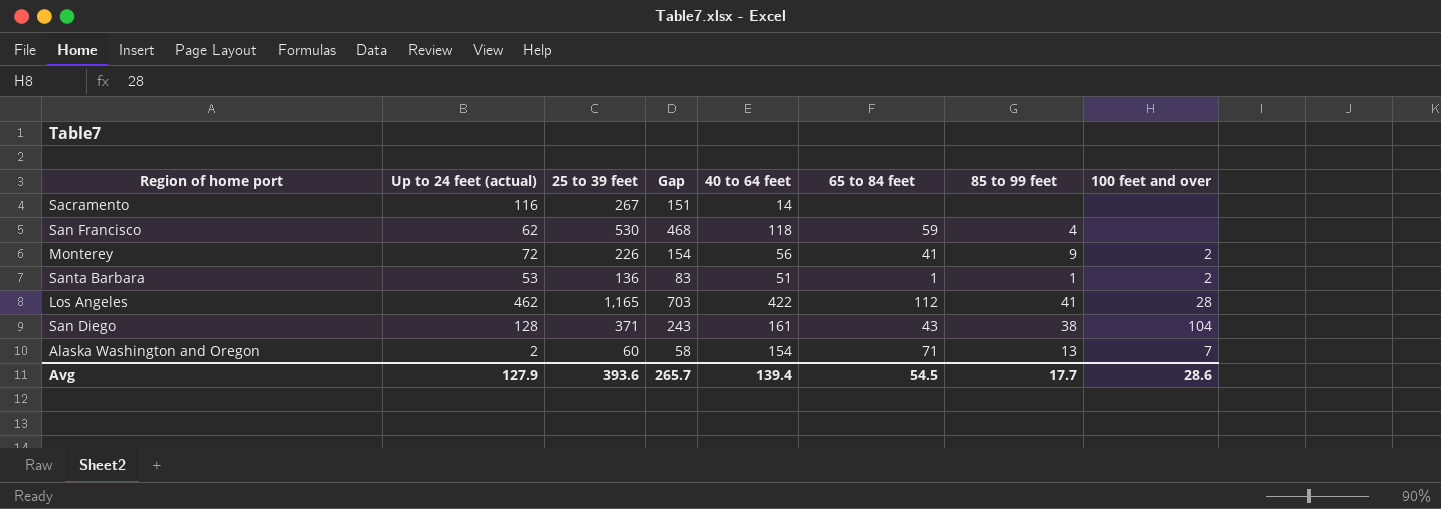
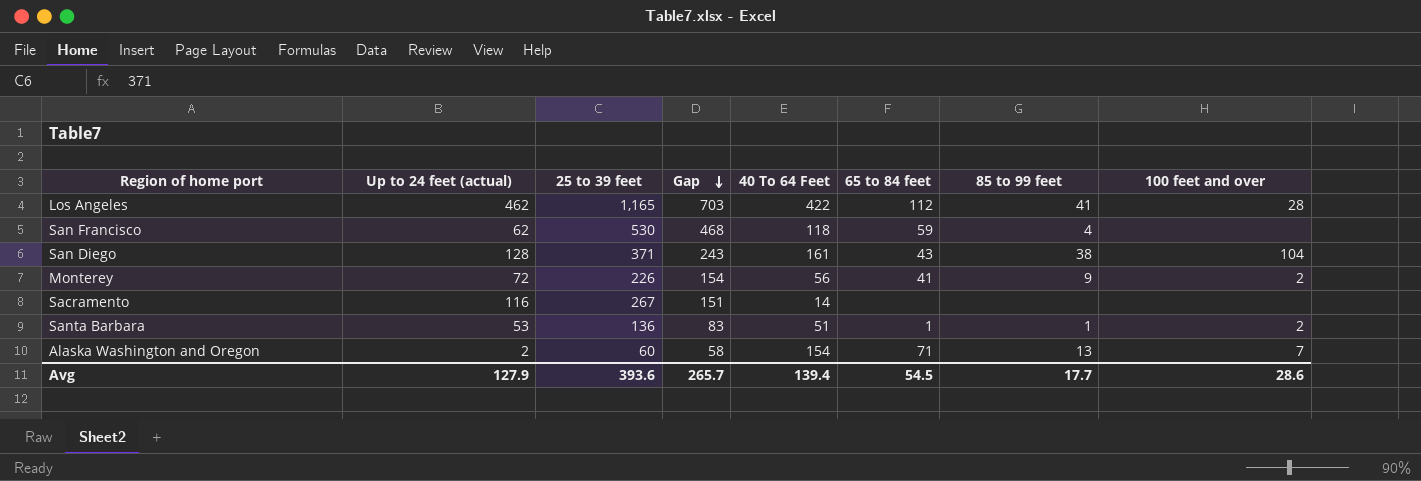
row order: none -> Gap descending
column name: 40 to 64 feet -> 40 To 64 Feet

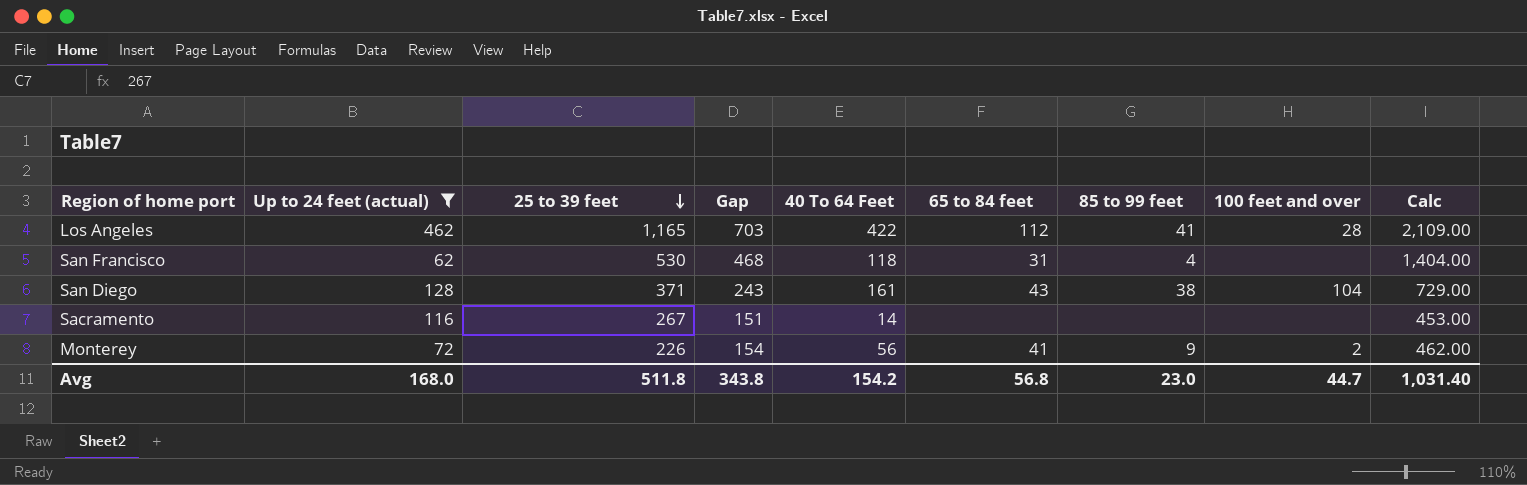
filter: none -> Up to 24 feet (actual) >= 62
row order: Gap descending -> 25 to 39 feet descending
column Calc | formula: none -> [Gap] * 3
San Francisco | 65 to 84 feet: 59 -> 31
Avg | Up to 24 feet (actual): 127.9 -> 168.0
Avg | 25 to 39 feet: 393.6 -> 511.8
Avg | Gap: 265.7 -> 343.8
Avg | 40 To 64 Feet: 139.4 -> 154.2
Avg | 65 to 84 feet: 54.5 -> 56.8
Avg | 85 to 99 feet: 17.7 -> 23.0
Avg | 100 feet and over: 28.6 -> 44.7

